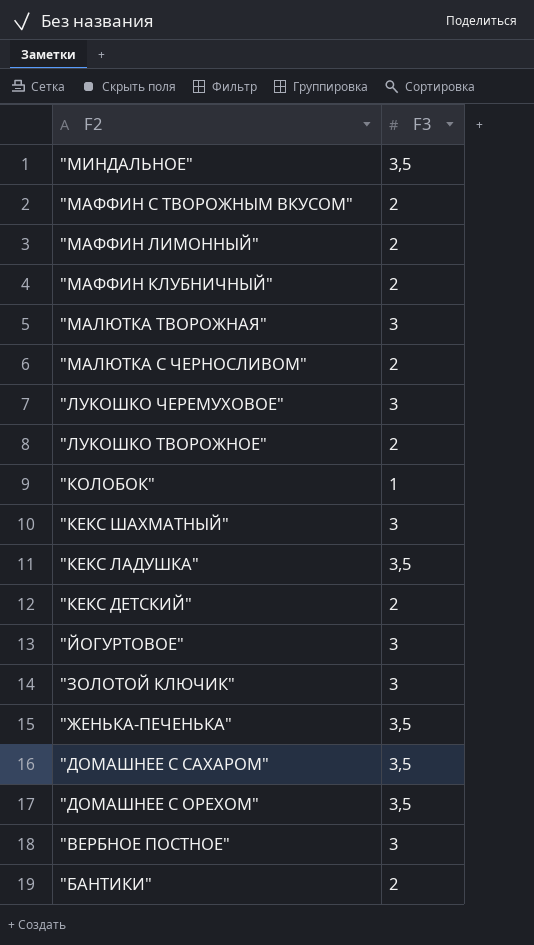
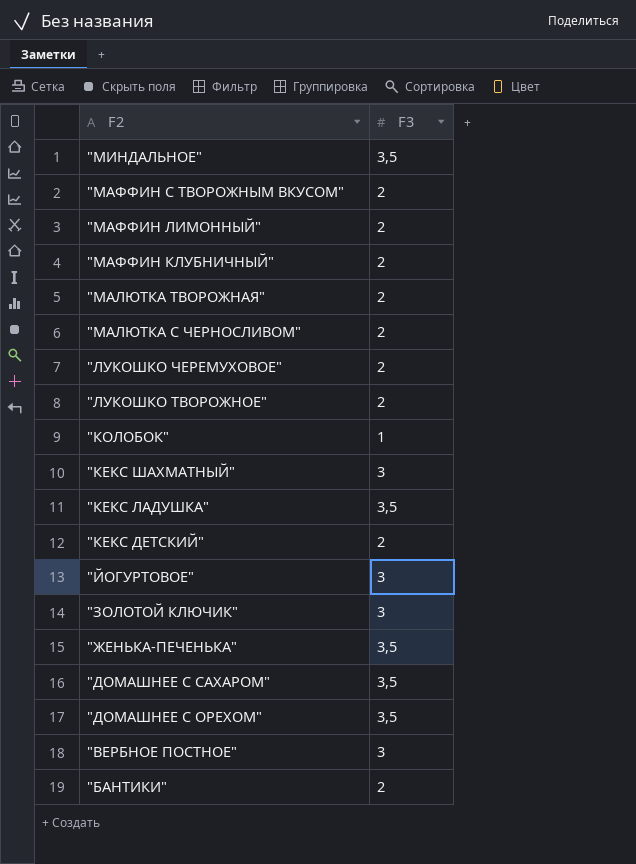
"МАЛЮТКА ТВОРОЖНАЯ" | F3: 3 -> 2
"ЛУКОШКО ЧЕРЕМУХОВОЕ" | F3: 3 -> 2

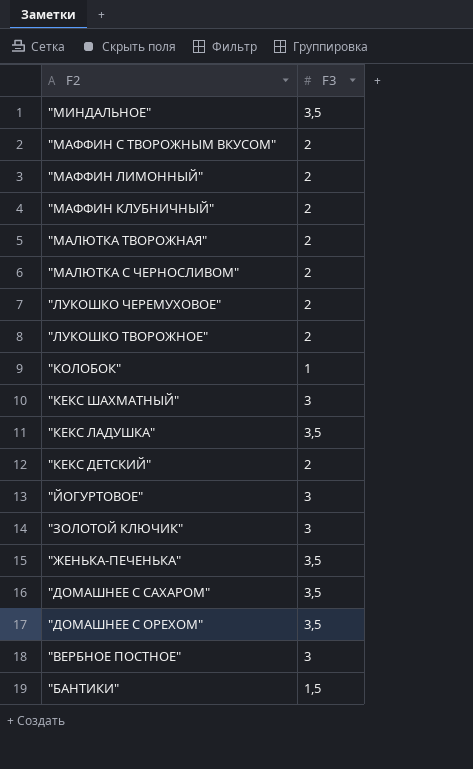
"БАНТИКИ" | F3: 2 -> 1,5

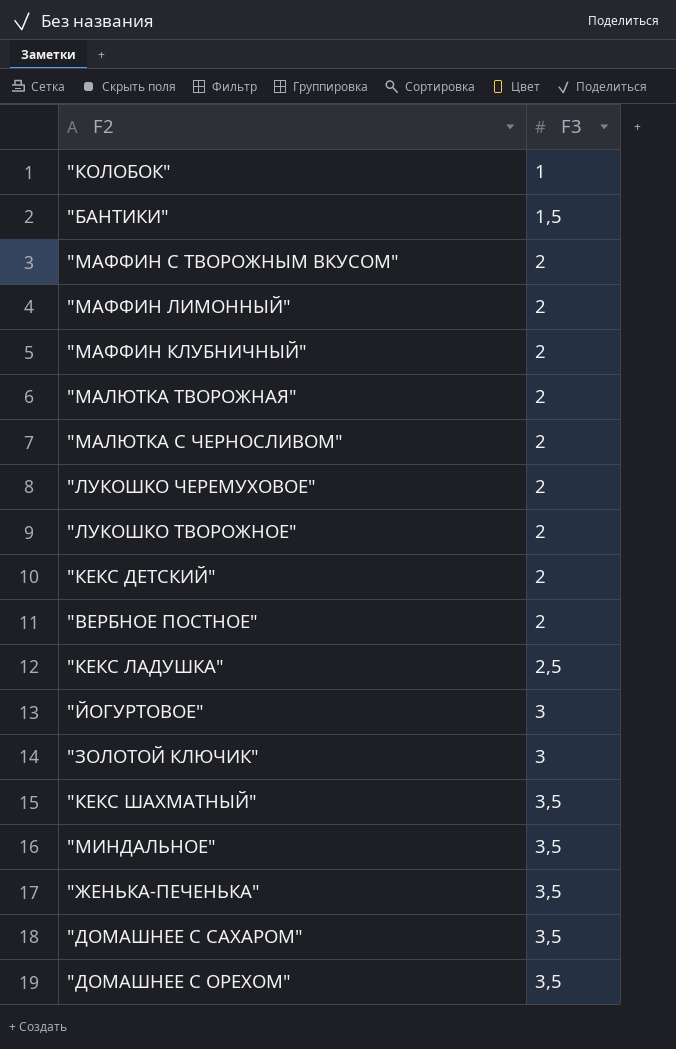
row order: F2 descending -> F3 ascending
"ВЕРБНОЕ ПОСТНОЕ" | F3: 3 -> 2
"КЕКС ЛАДУШКА" | F3: 3,5 -> 2,5
"КЕКС ШАХМАТНЫЙ" | F3: 3 -> 3,5

